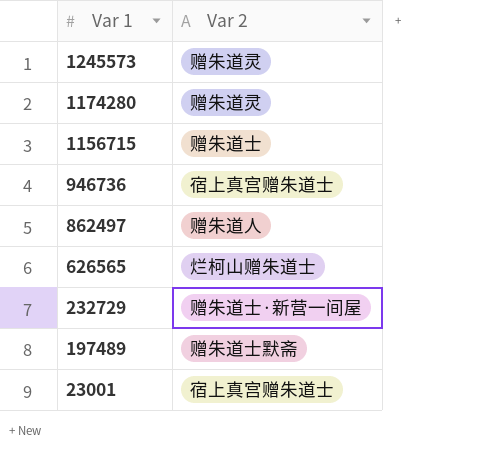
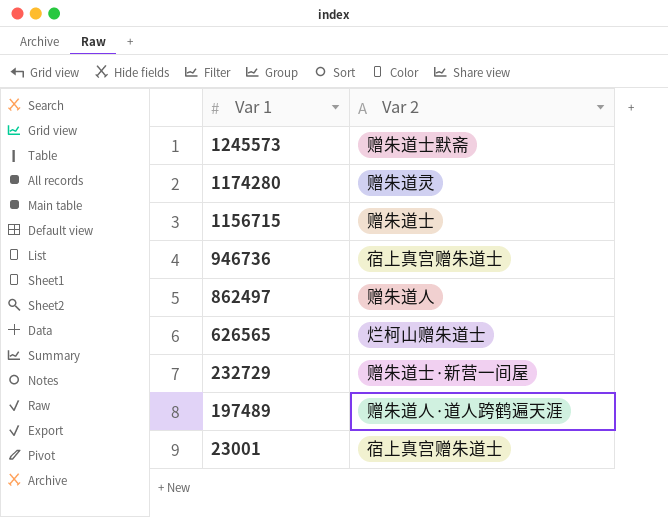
1245573 | Var 2: 赠朱道灵 -> 赠朱道士默斋
197489 | Var 2: 赠朱道士默斋 -> 赠朱道人·道人跨鹤遍天涯

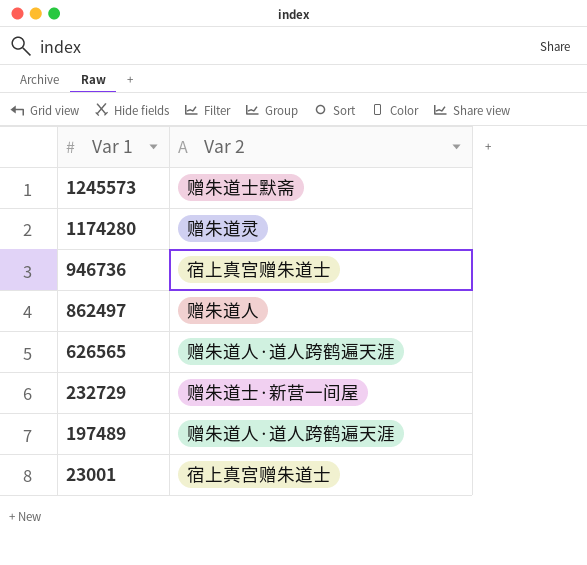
row 1156715: 赠朱道士 -> none
626565 | Var 2: 烂柯山赠朱道士 -> 赠朱道人·道人跨鹤遍天涯

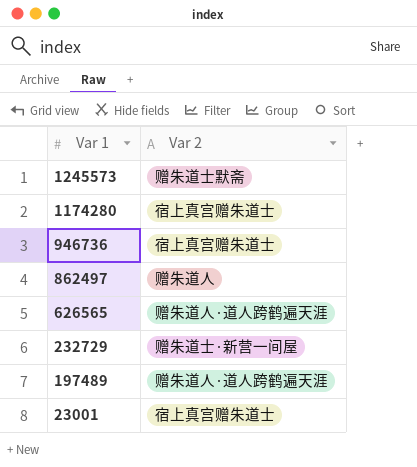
1174280 | Var 2: 赠朱道灵 -> 宿上真宫赠朱道士

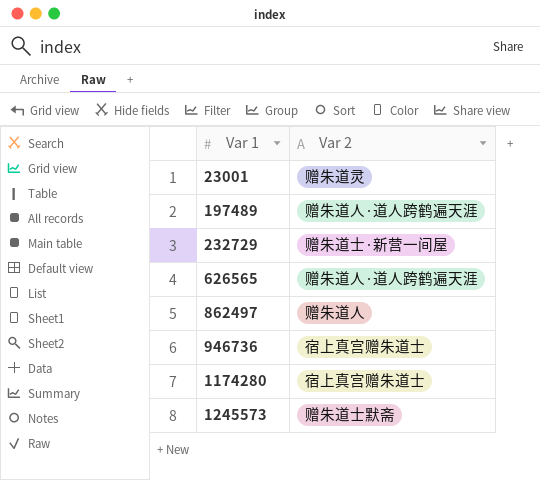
row order: Var 1 descending -> Var 1 ascending
23001 | Var 2: 宿上真宫赠朱道士 -> 赠朱道灵

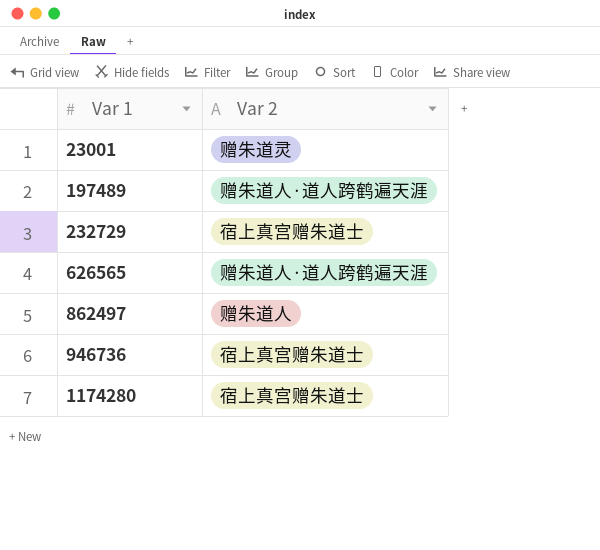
row 1245573: 赠朱道士默斋 -> none
232729 | Var 2: 赠朱道士·新营一间屋 -> 宿上真宫赠朱道士

